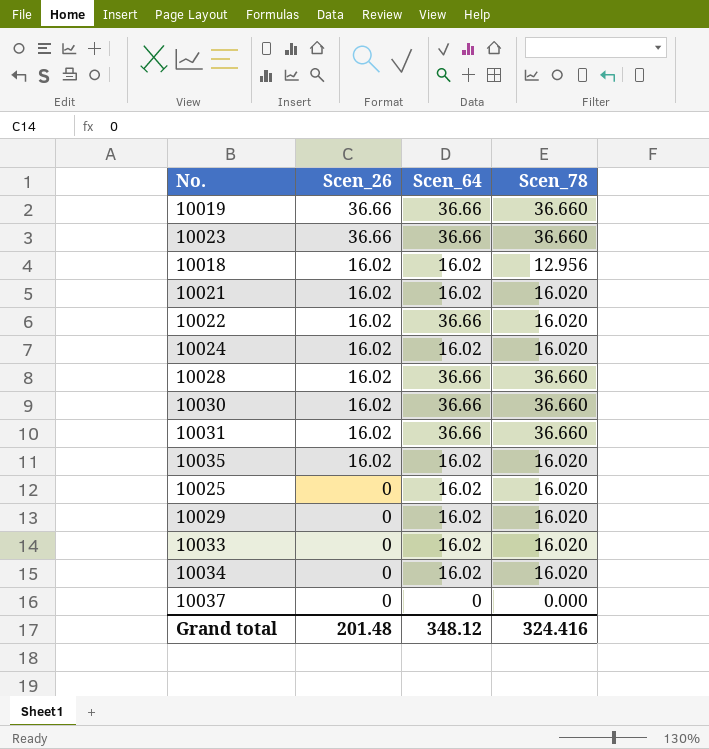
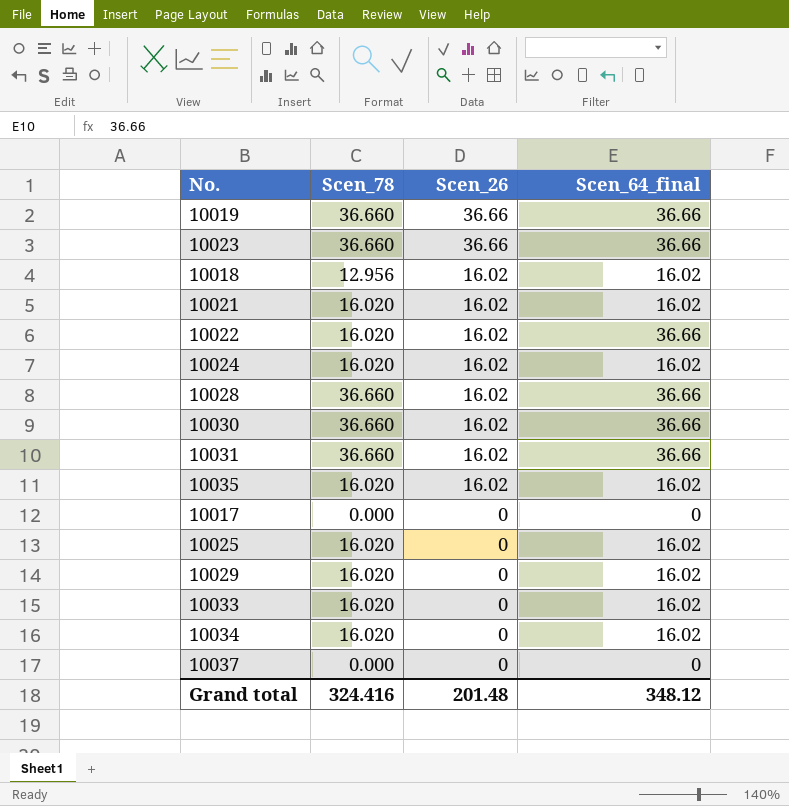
column Scen_78 | position: 4 -> 2
column name: Scen_64 -> Scen_64_final
row 10017: none -> 0.000 | 0 | 0

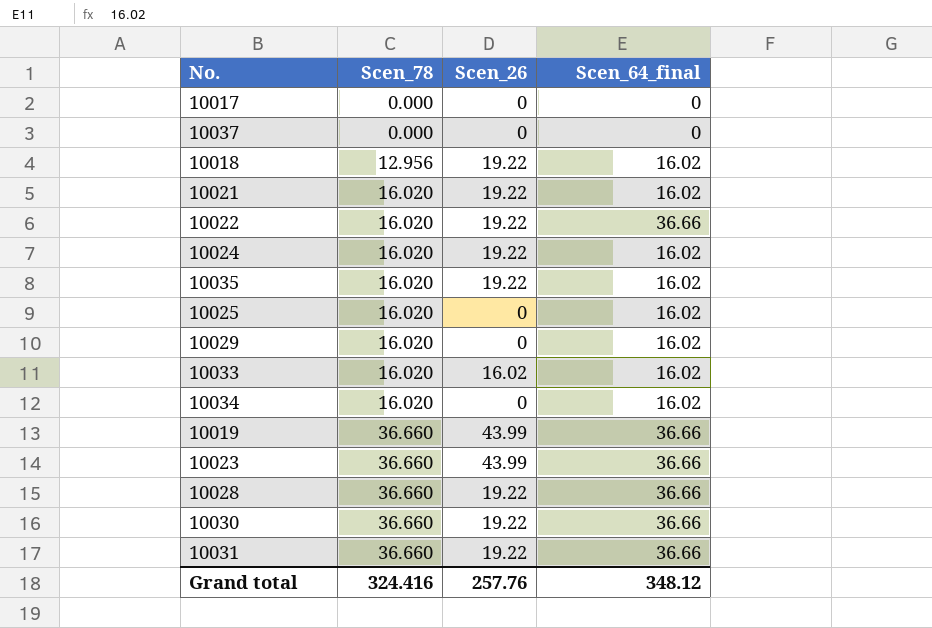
row order: Scen_26 descending -> Scen_78 ascending
10018 | Scen_26: 16.02 -> 19.22
10021 | Scen_26: 16.02 -> 19.22
10022 | Scen_26: 16.02 -> 19.22
10024 | Scen_26: 16.02 -> 19.22
10035 | Scen_26: 16.02 -> 19.22
10033 | Scen_26: 0 -> 16.02
10019 | Scen_26: 36.66 -> 43.99
10023 | Scen_26: 36.66 -> 43.99
10028 | Scen_26: 16.02 -> 19.22
10030 | Scen_26: 16.02 -> 19.22
10031 | Scen_26: 16.02 -> 19.22
Grand total | Scen_26: 201.48 -> 257.76

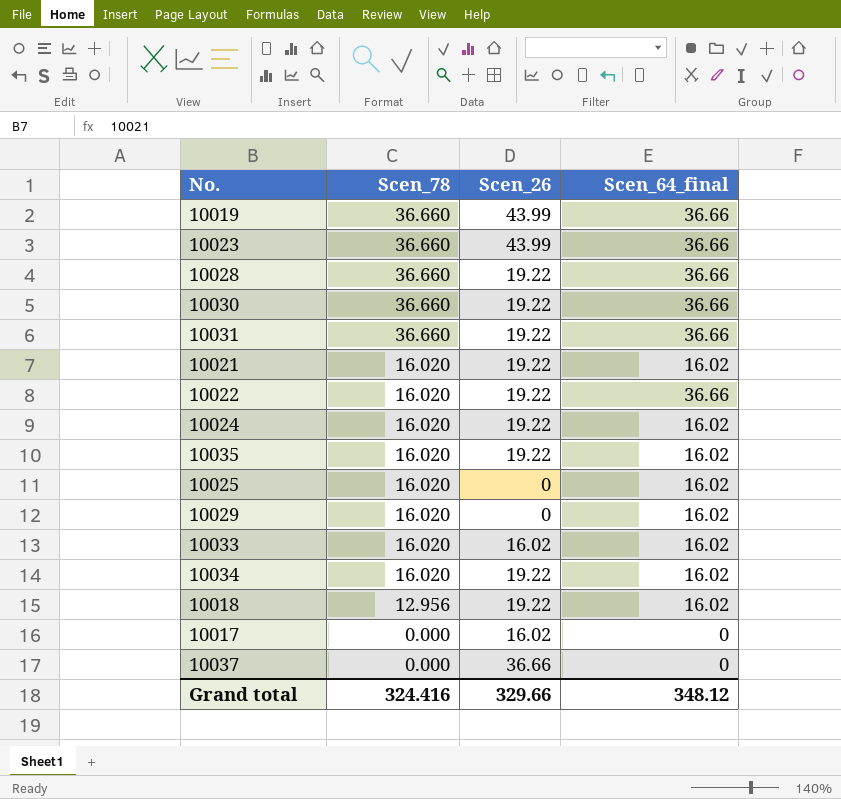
row order: Scen_78 ascending -> Scen_78 descending
10034 | Scen_26: 0 -> 19.22
10017 | Scen_26: 0 -> 16.02
10037 | Scen_26: 0 -> 36.66
Grand total | Scen_26: 257.76 -> 329.66

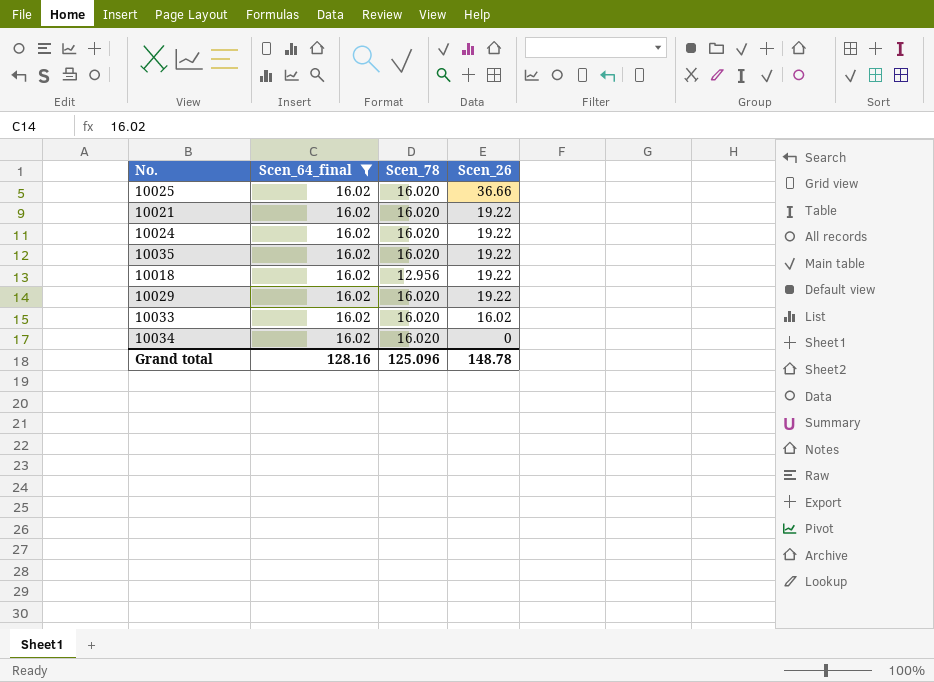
filter: none -> Scen_64_final = 16.02
row order: Scen_78 descending -> Scen_26 descending
column Scen_64_final | position: 4 -> 2
10025 | Scen_26: 0 -> 36.66
10029 | Scen_26: 0 -> 19.22
10034 | Scen_26: 19.22 -> 0
Grand total | Scen_64_final: 348.12 -> 128.16
Grand total | Scen_78: 324.416 -> 125.096
Grand total | Scen_26: 329.66 -> 148.78

